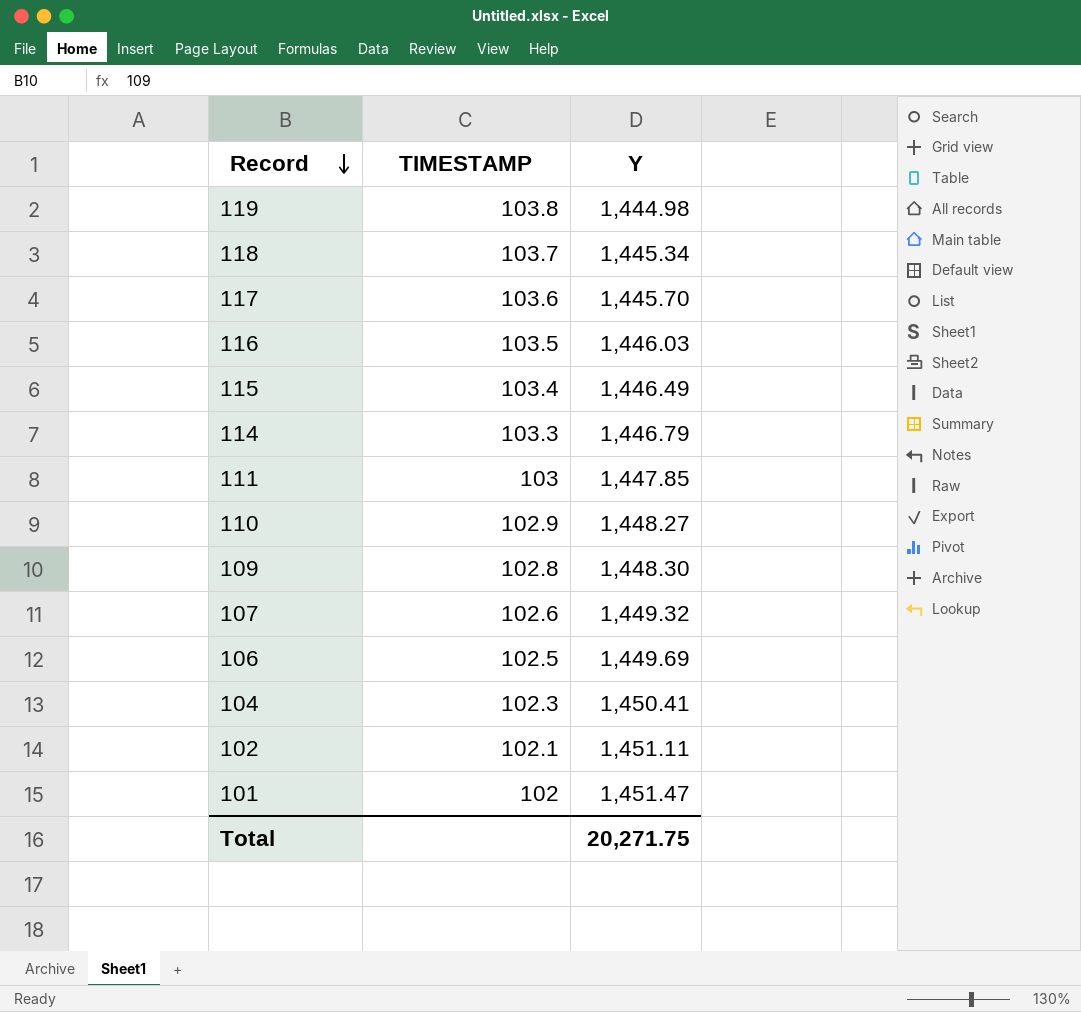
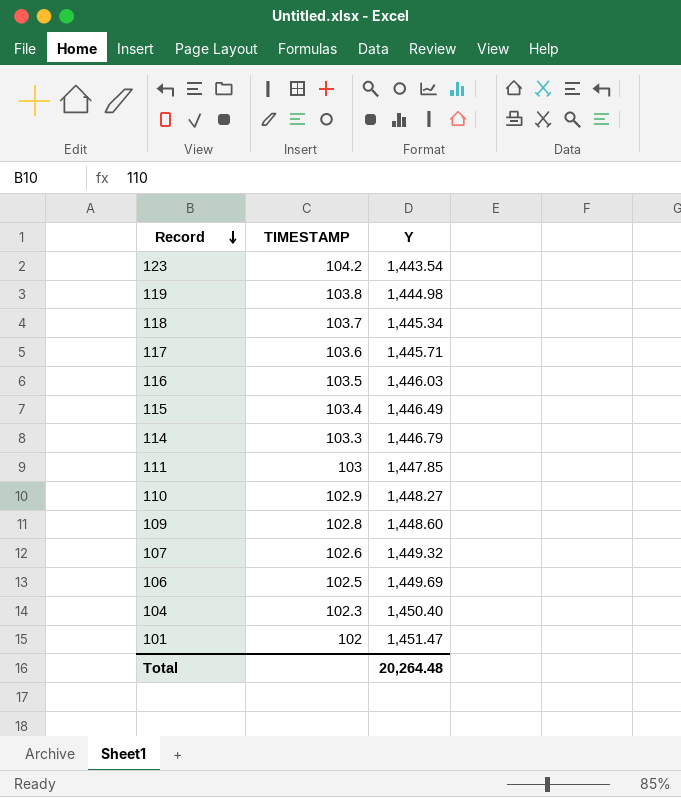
row 102: 102.1 | 1,451.11 -> none
row 123: none -> 104.2 | 1,443.54
117 | Y: 1,445.70 -> 1,445.71
109 | Y: 1,448.30 -> 1,448.60
104 | Y: 1,450.41 -> 1,450.40
Total | Y: 20,271.75 -> 20,264.48

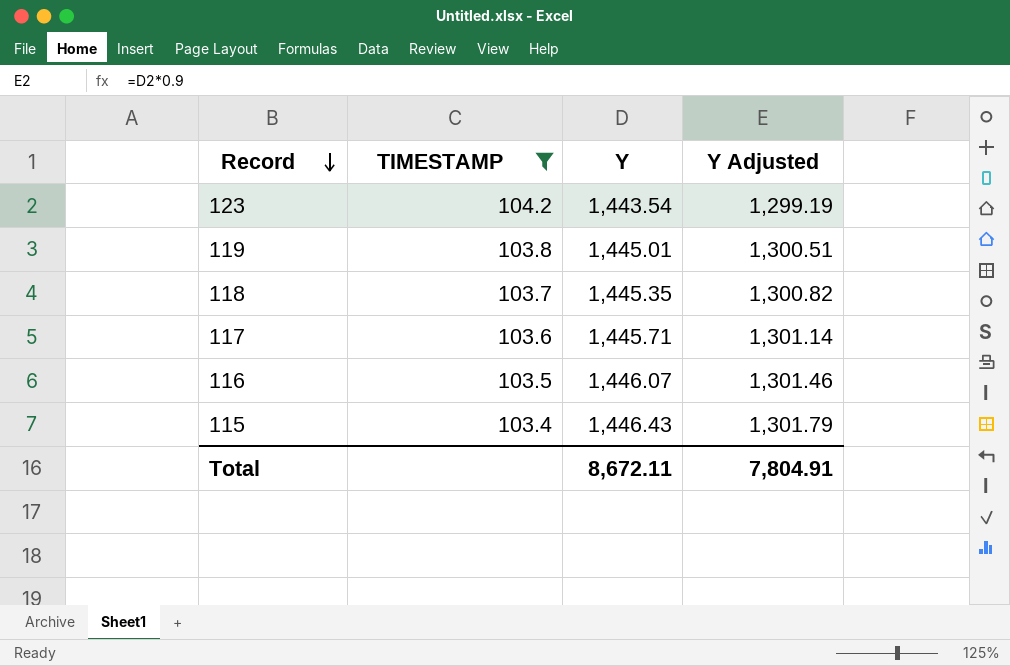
filter: none -> TIMESTAMP >= 103.4
column Y Adjusted | formula: none -> [Y] * 0.9
119 | Y: 1,444.98 -> 1,445.01
118 | Y: 1,445.34 -> 1,445.35
116 | Y: 1,446.03 -> 1,446.07
115 | Y: 1,446.49 -> 1,446.43
Total | Y: 20,264.48 -> 8,672.11

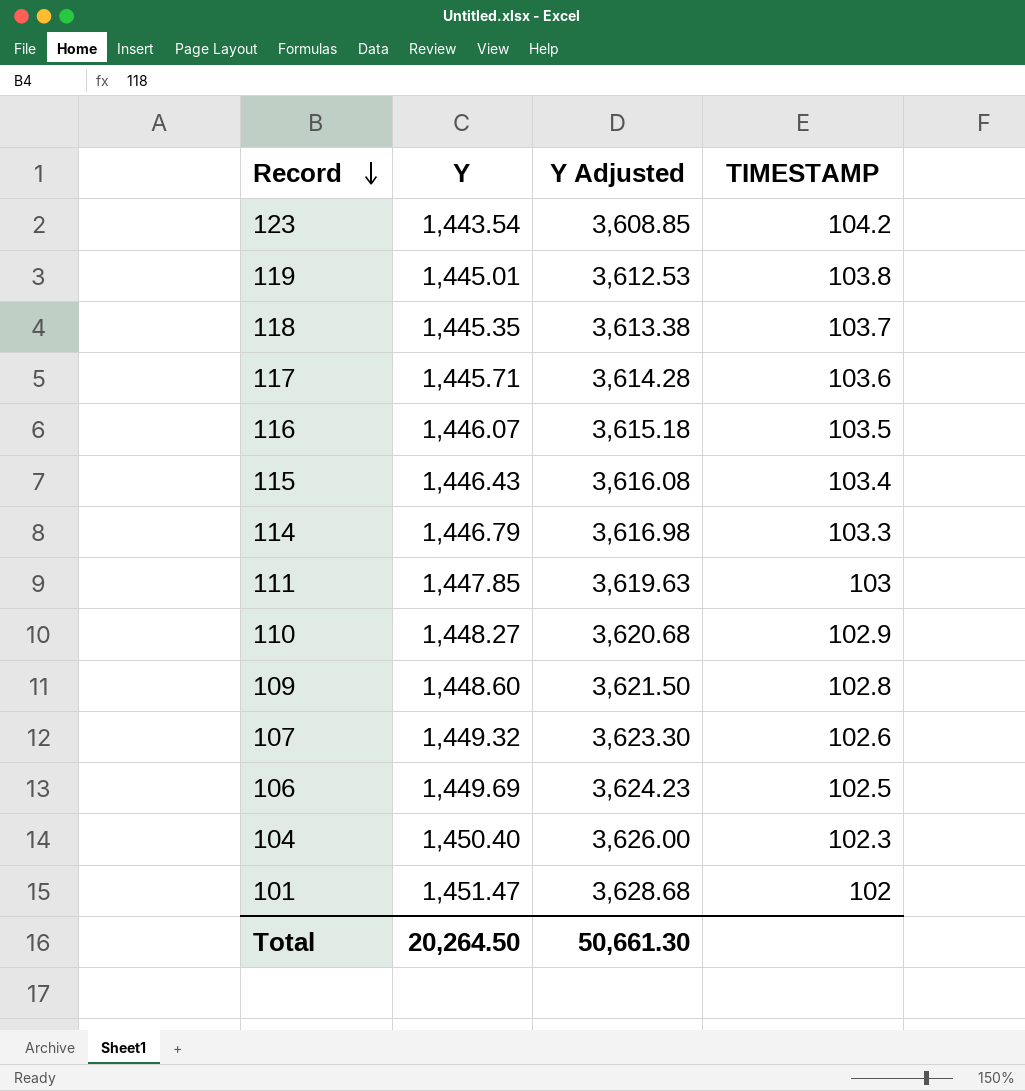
filter: TIMESTAMP >= 103.4 -> none
column Y Adjusted | formula: [Y] * 0.9 -> [Y] * 2.5
column TIMESTAMP | position: 2 -> 4
Total | Y: 8,672.11 -> 20,264.50
Total | Y Adjusted: 7,804.91 -> 50,661.30

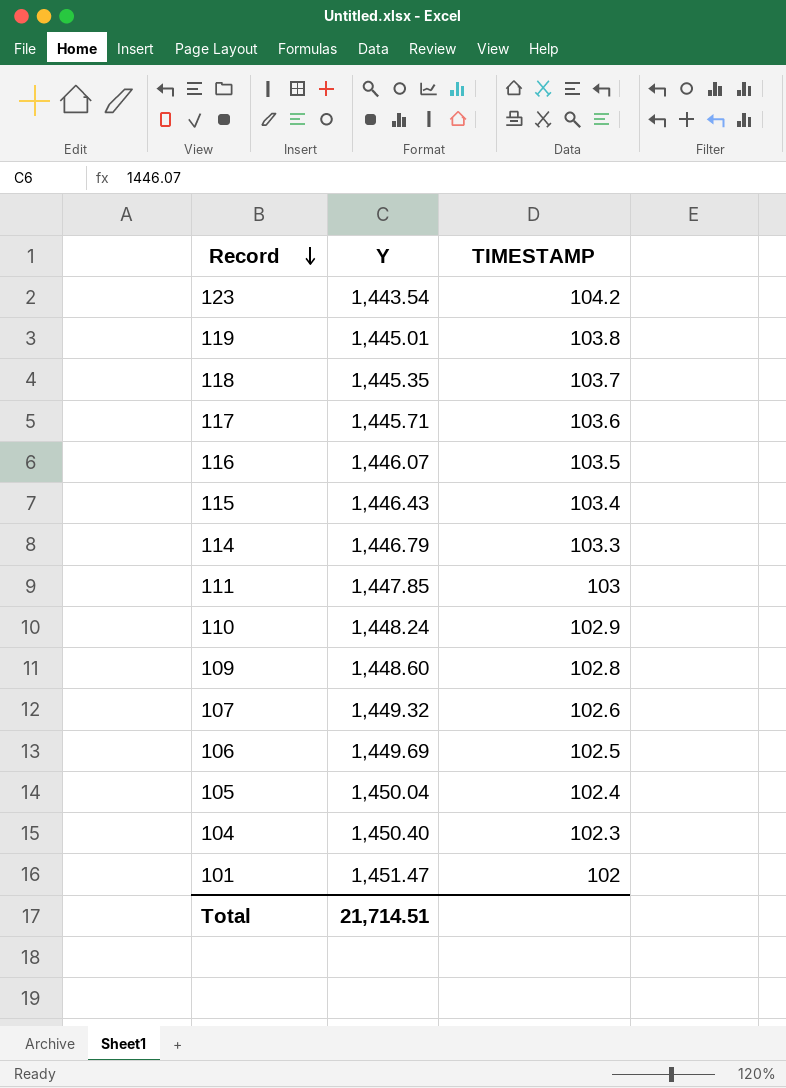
column Y Adjusted | formula: [Y] * 2.5 -> none
110 | Y: 1,448.27 -> 1,448.24
row 105: none -> 1,450.04 | 102.4
Total | Y: 20,264.50 -> 21,714.51

